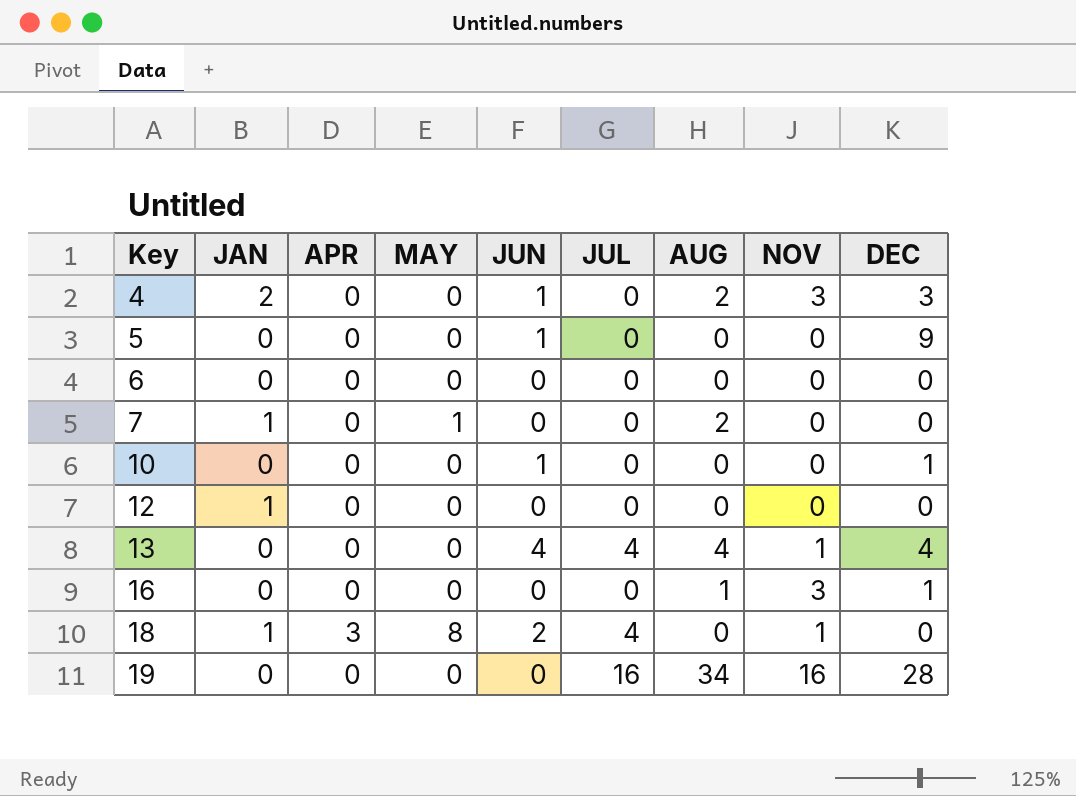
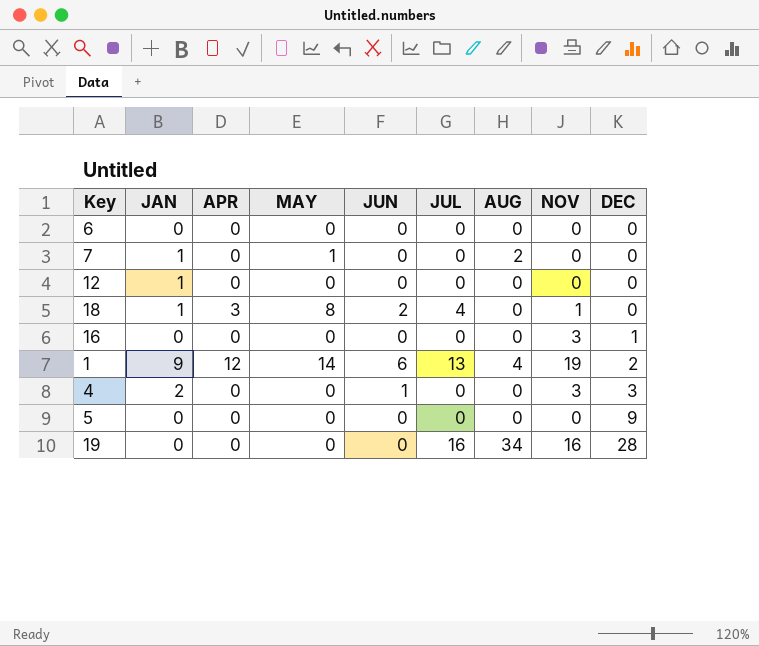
row order: Key ascending -> DEC ascending
row 10: 0 | 0 | 0 | 1 | 0 | 0 | 0 | 1 -> none
row 13: 0 | 0 | 0 | 4 | 4 | 4 | 1 | 4 -> none
16 | AUG: 1 -> 0
row 1: none -> 9 | 12 | 14 | 6 | 13 | 4 | 19 | 2
4 | AUG: 2 -> 0
5 | JUN: 1 -> 0

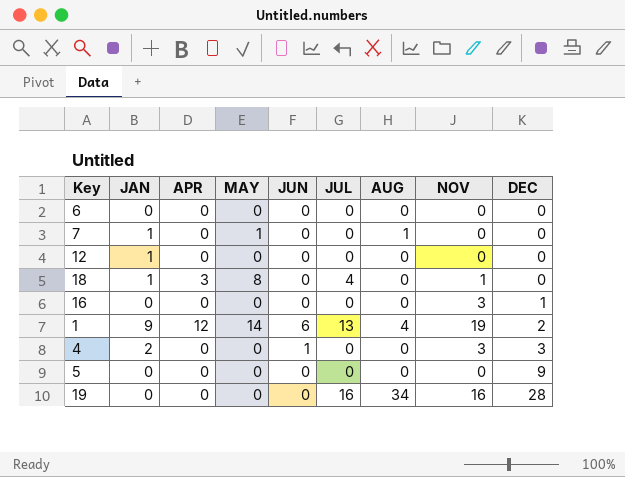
7 | AUG: 2 -> 1
18 | JUN: 2 -> 0

